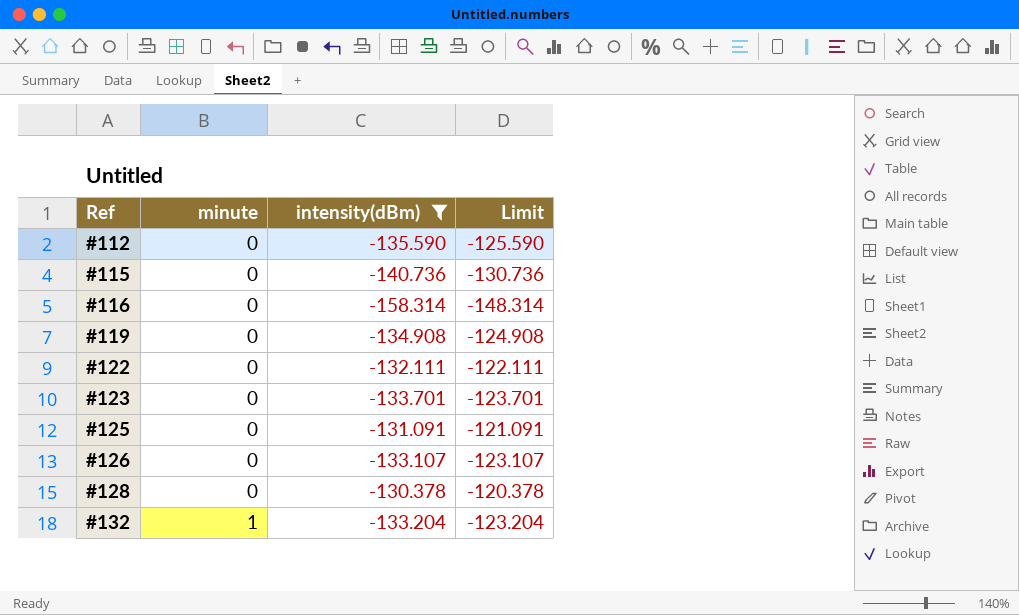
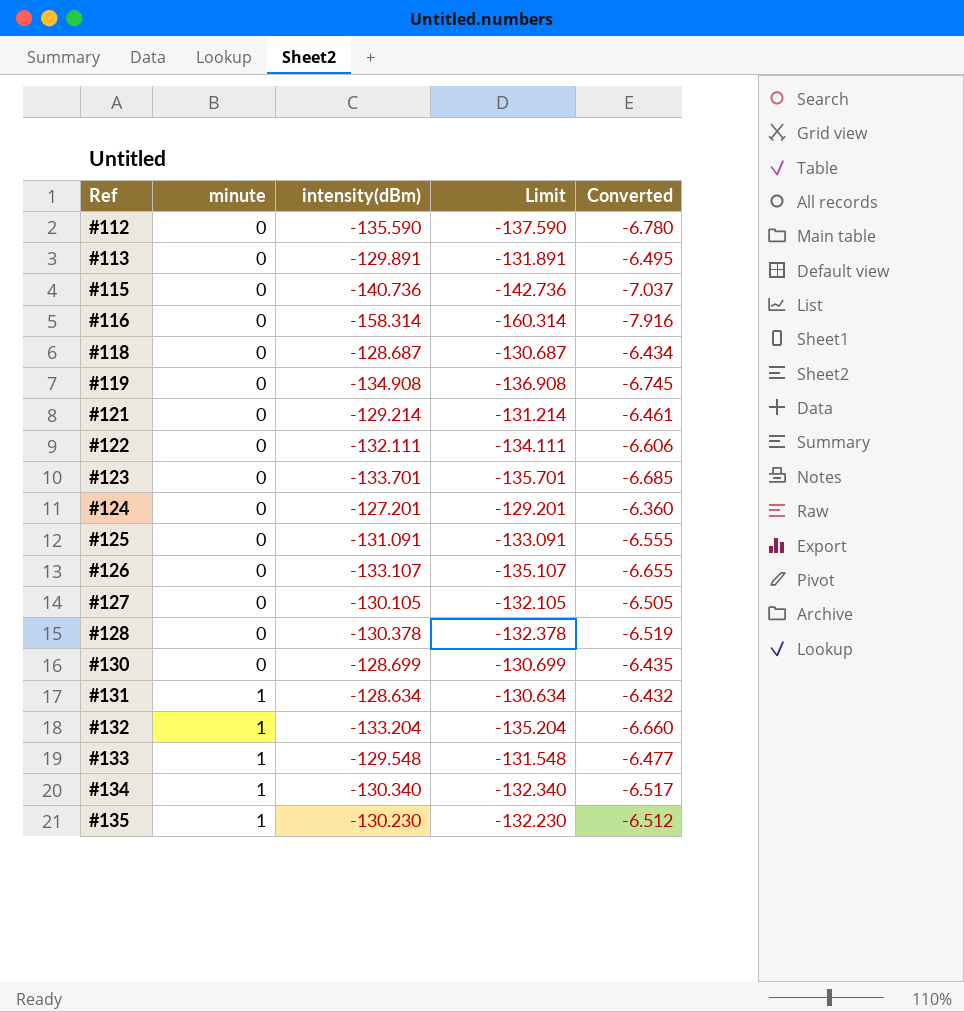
filter: intensity(dBm) <= -130.378 -> none
column Limit | formula: [intensity(dBm)] + 10 -> [intensity(dBm)] - 2
column Converted | formula: none -> [intensity(dBm)] * 0.05

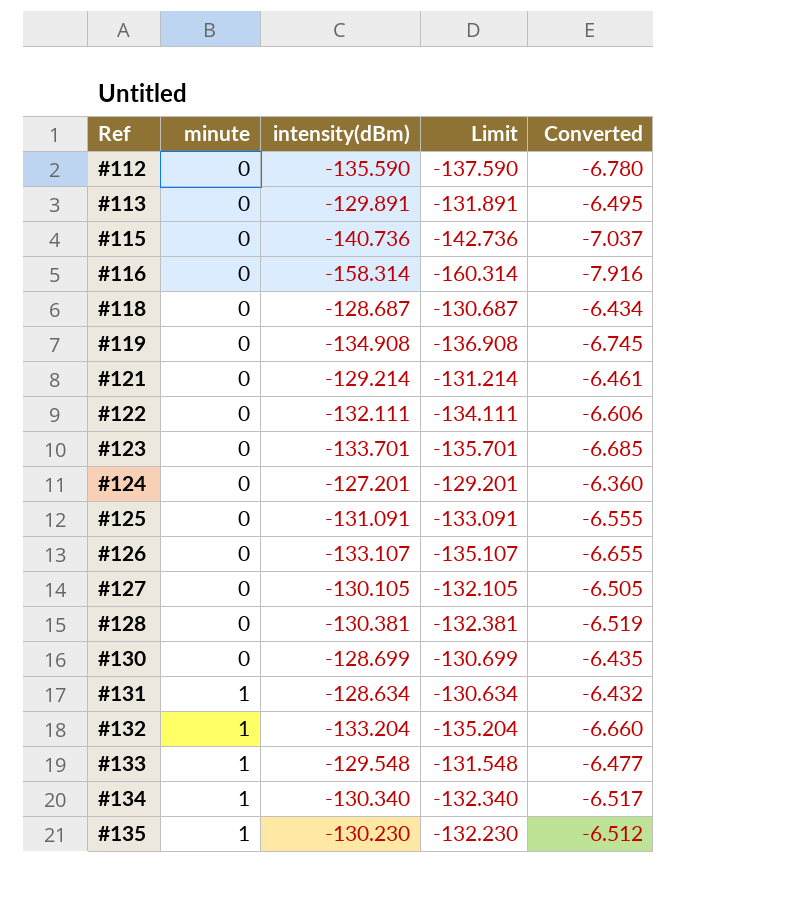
#128 | intensity(dBm): -130.378 -> -130.381
#128 | Limit: -132.378 -> -132.381

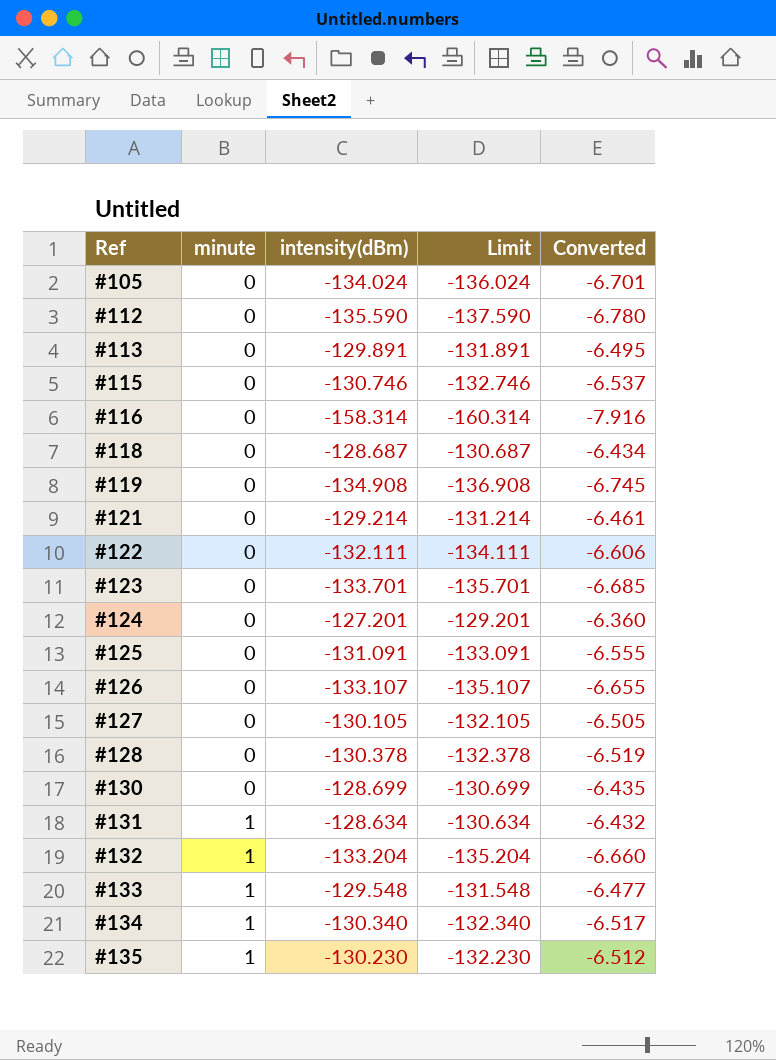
row #105: none -> 0 | -134.024 | -136.024 | -6.701
#115 | intensity(dBm): -140.736 -> -130.746
#115 | Limit: -142.736 -> -132.746
#115 | Converted: -7.037 -> -6.537
#128 | intensity(dBm): -130.381 -> -130.378
#128 | Limit: -132.381 -> -132.378

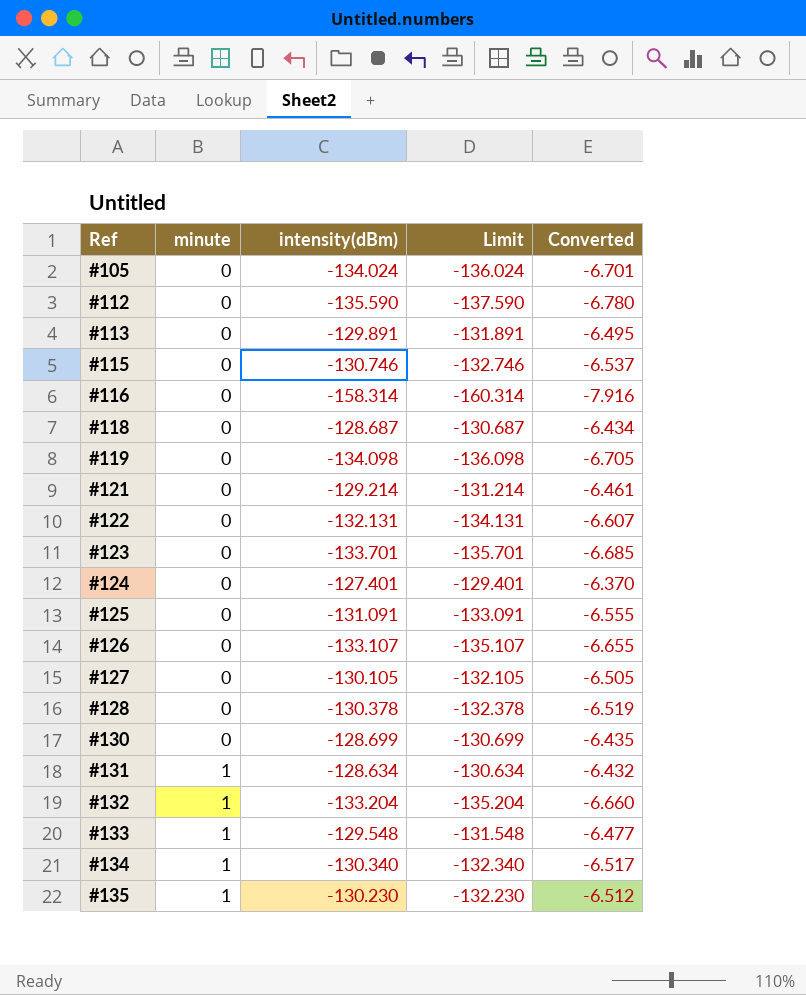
#119 | intensity(dBm): -134.908 -> -134.098
#119 | Limit: -136.908 -> -136.098
#119 | Converted: -6.745 -> -6.705
#122 | intensity(dBm): -132.111 -> -132.131
#122 | Limit: -134.111 -> -134.131
#122 | Converted: -6.606 -> -6.607
#124 | intensity(dBm): -127.201 -> -127.401
#124 | Limit: -129.201 -> -129.401
#124 | Converted: -6.360 -> -6.370

